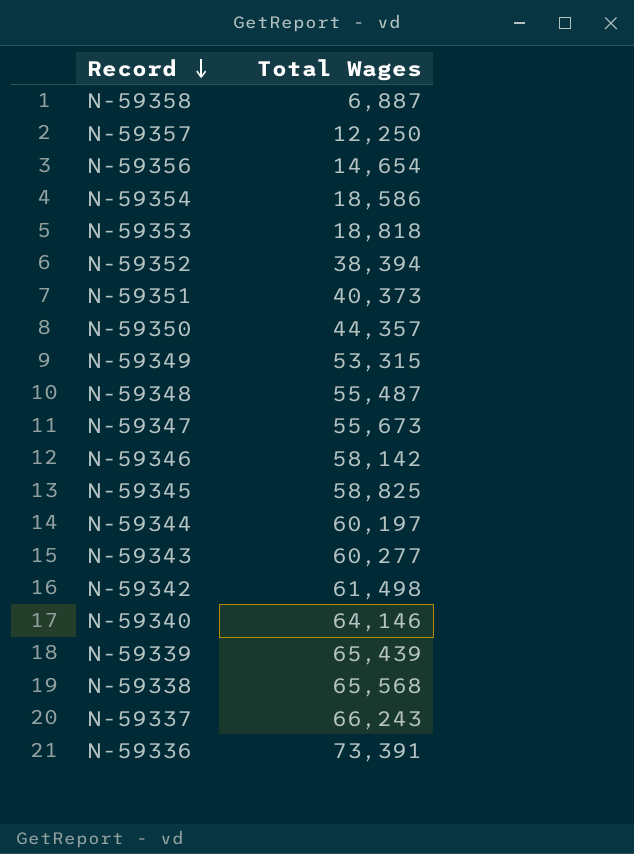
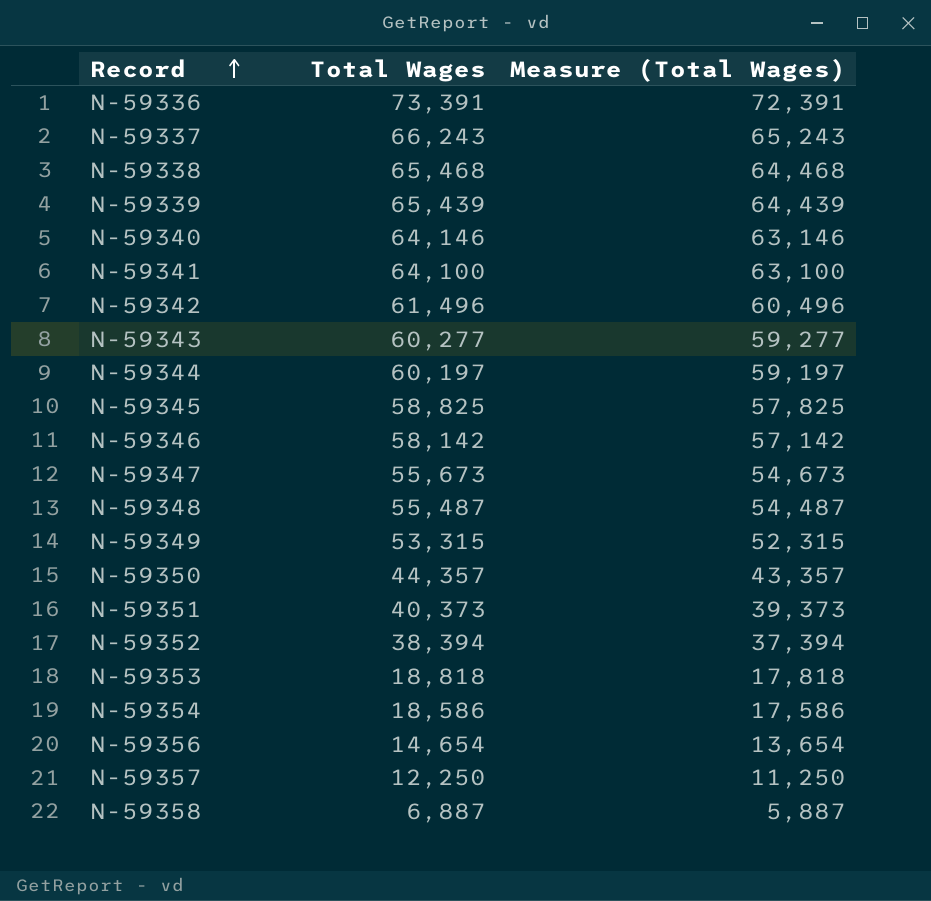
row order: Record descending -> Record ascending
column Measure (Total Wages) | formula: none -> [Total Wages] - 1000
N-59338 | Total Wages: 65,568 -> 65,468
row N-59341: none -> 64,100 | 63,100
N-59342 | Total Wages: 61,498 -> 61,496

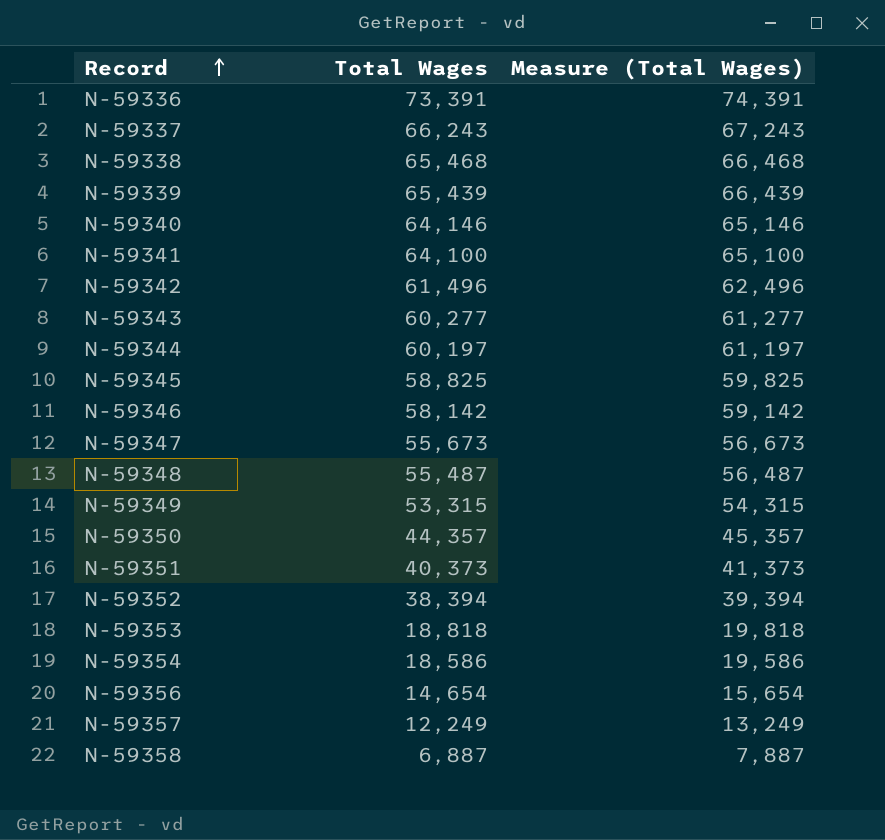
column Measure (Total Wages) | formula: [Total Wages] - 1000 -> [Total Wages] + 1000
N-59357 | Total Wages: 12,250 -> 12,249

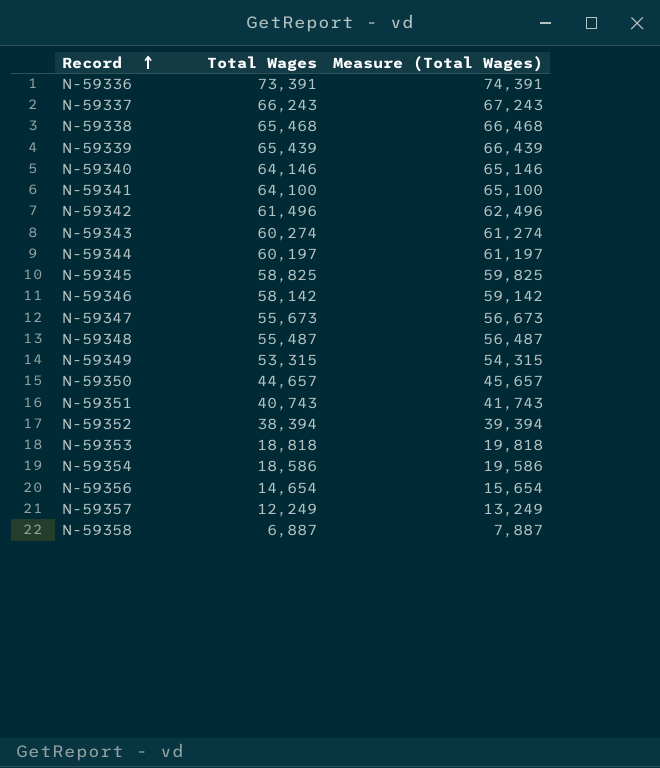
N-59343 | Total Wages: 60,277 -> 60,274
N-59343 | Measure (Total Wages): 61,277 -> 61,274
N-59350 | Total Wages: 44,357 -> 44,657
N-59350 | Measure (Total Wages): 45,357 -> 45,657
N-59351 | Total Wages: 40,373 -> 40,743
N-59351 | Measure (Total Wages): 41,373 -> 41,743

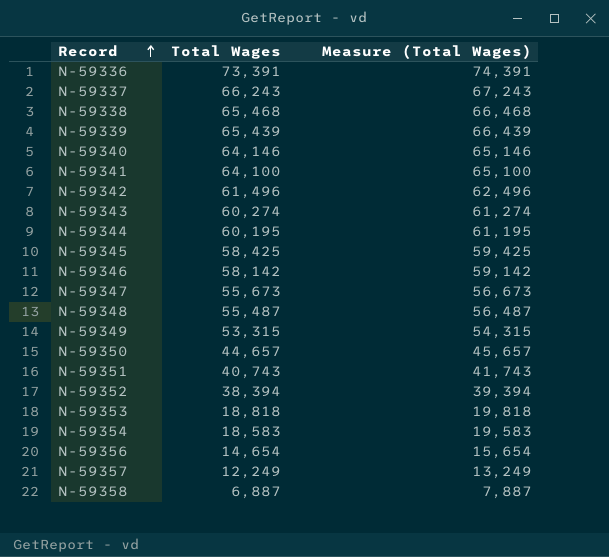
N-59344 | Total Wages: 60,197 -> 60,195
N-59344 | Measure (Total Wages): 61,197 -> 61,195
N-59345 | Total Wages: 58,825 -> 58,425
N-59345 | Measure (Total Wages): 59,825 -> 59,425
N-59354 | Total Wages: 18,586 -> 18,583
N-59354 | Measure (Total Wages): 19,586 -> 19,583

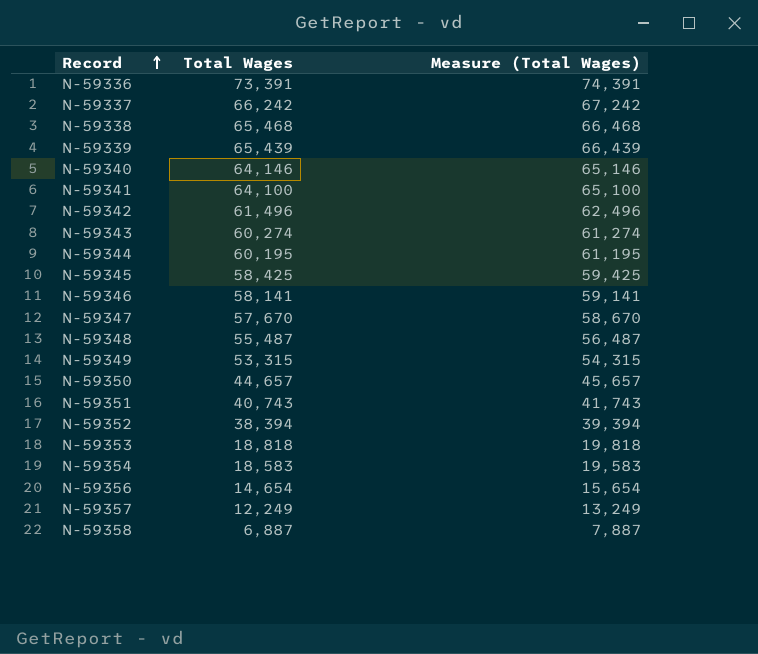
N-59337 | Total Wages: 66,243 -> 66,242
N-59337 | Measure (Total Wages): 67,243 -> 67,242
N-59346 | Total Wages: 58,142 -> 58,141
N-59346 | Measure (Total Wages): 59,142 -> 59,141
N-59347 | Total Wages: 55,673 -> 57,670
N-59347 | Measure (Total Wages): 56,673 -> 58,670

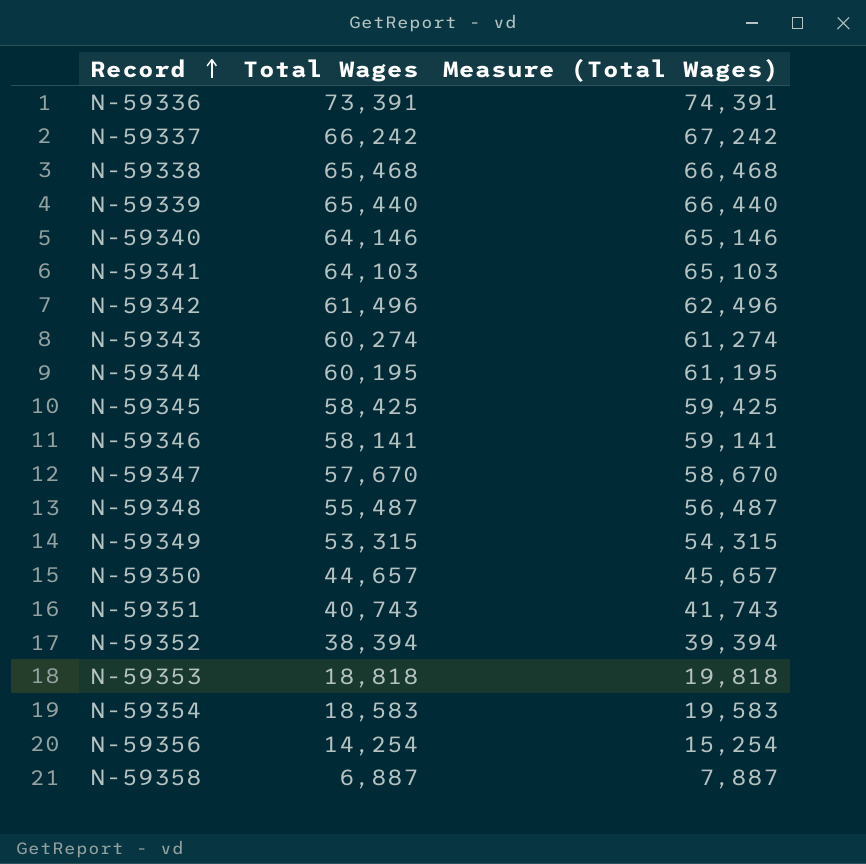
row N-59357: 12,249 | 13,249 -> none
N-59339 | Total Wages: 65,439 -> 65,440
N-59339 | Measure (Total Wages): 66,439 -> 66,440
N-59341 | Total Wages: 64,100 -> 64,103
N-59341 | Measure (Total Wages): 65,100 -> 65,103
N-59356 | Total Wages: 14,654 -> 14,254
N-59356 | Measure (Total Wages): 15,654 -> 15,254

